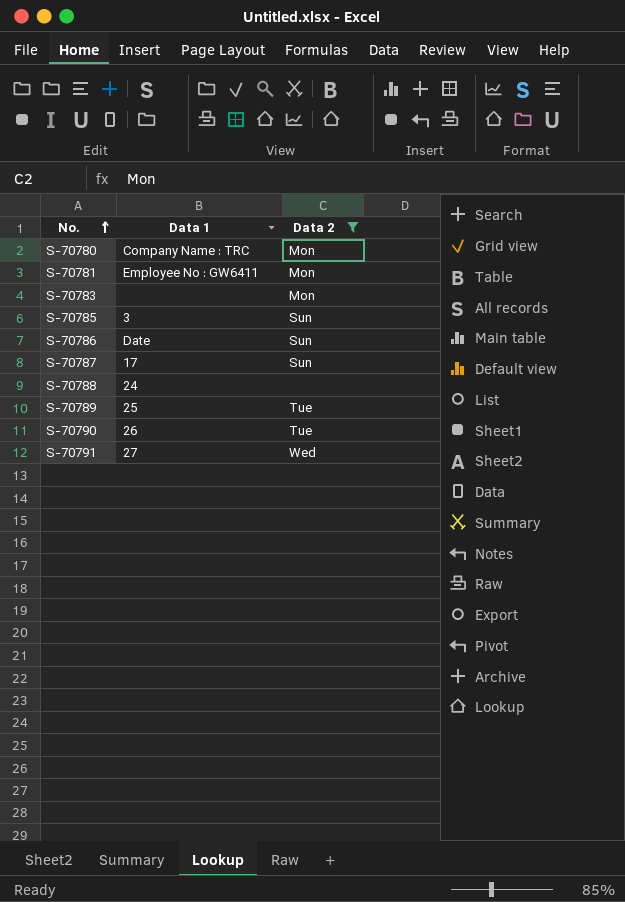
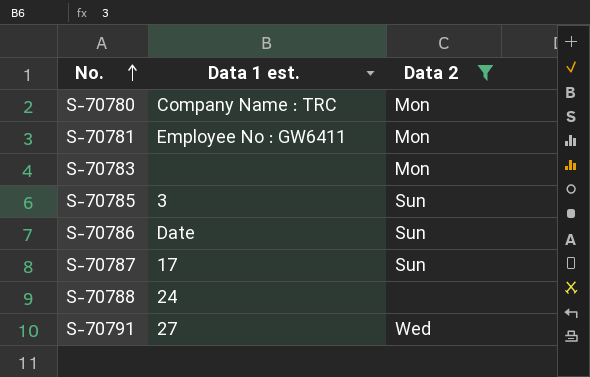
column name: Data 1 -> Data 1 est.
row S-70789: 25 | Tue -> none
row S-70790: 26 | Tue -> none

